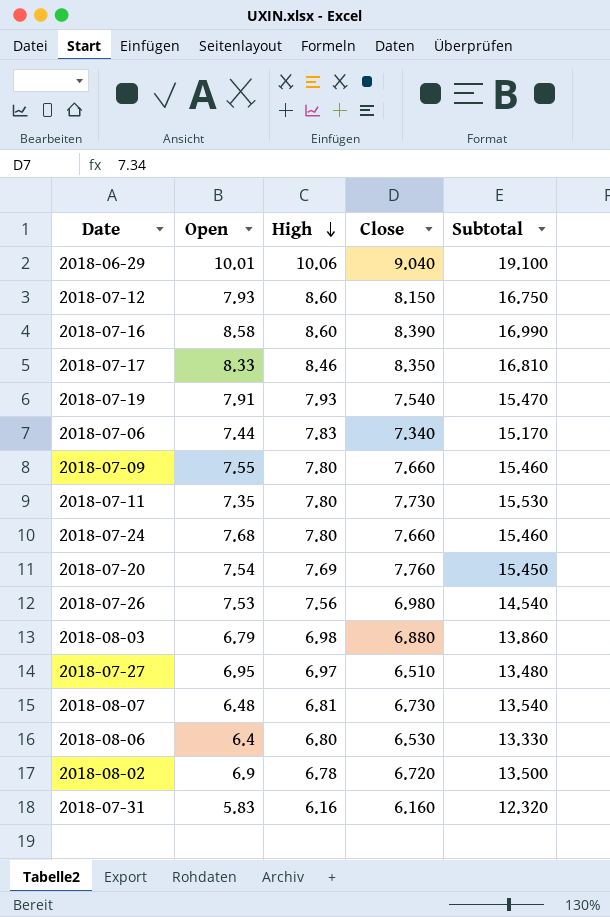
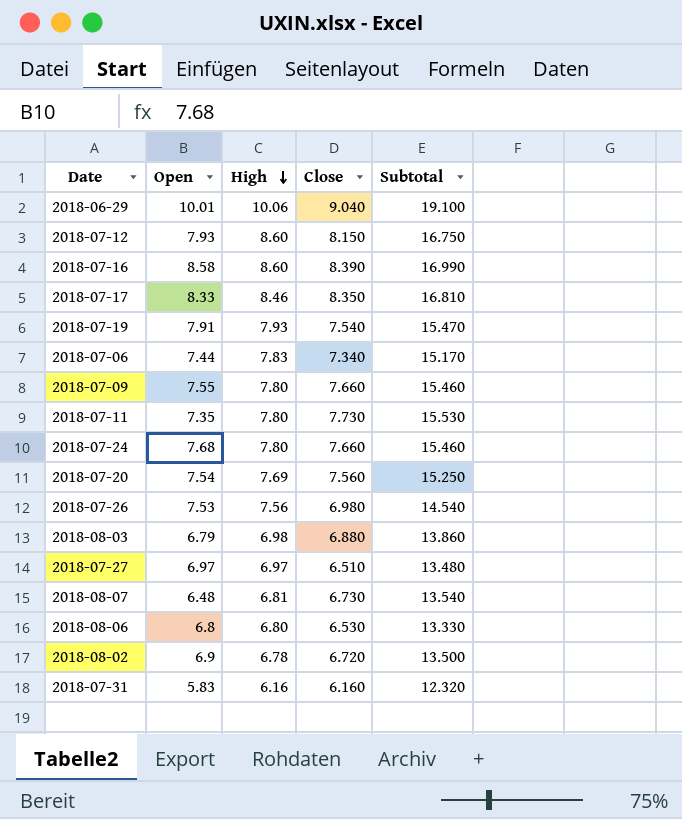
2018-07-20 | Close: 7.760 -> 7.560
2018-07-20 | Subtotal: 15.450 -> 15.250
2018-07-27 | Open: 6.95 -> 6.97
2018-08-06 | Open: 6.4 -> 6.8

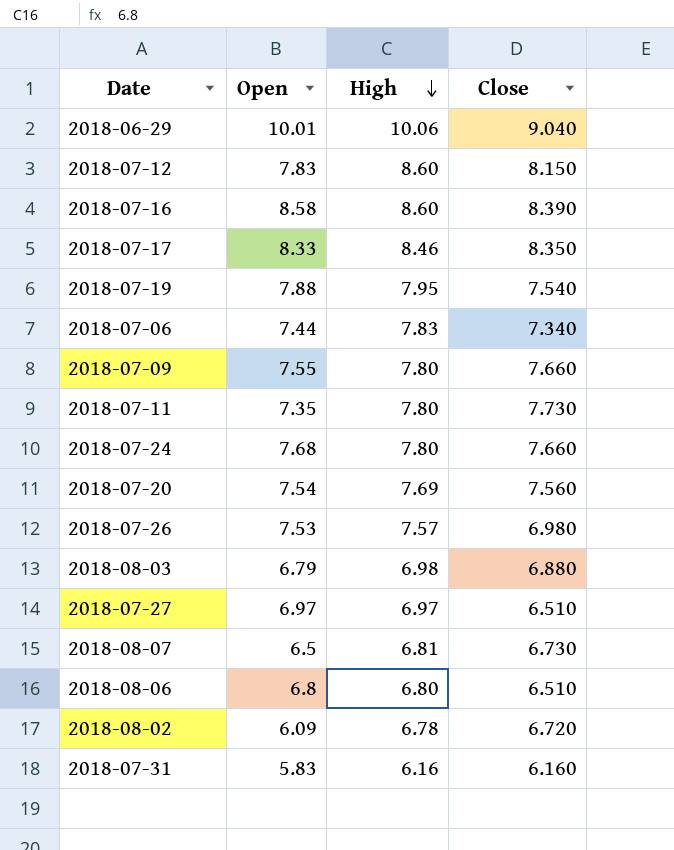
column Subtotal | formula: [High] + [Close] -> none
2018-07-12 | Open: 7.93 -> 7.83
2018-07-19 | Open: 7.91 -> 7.88
2018-07-19 | High: 7.93 -> 7.95
2018-07-26 | High: 7.56 -> 7.57
2018-08-07 | Open: 6.48 -> 6.5
2018-08-06 | Close: 6.530 -> 6.510
2018-08-02 | Open: 6.9 -> 6.09

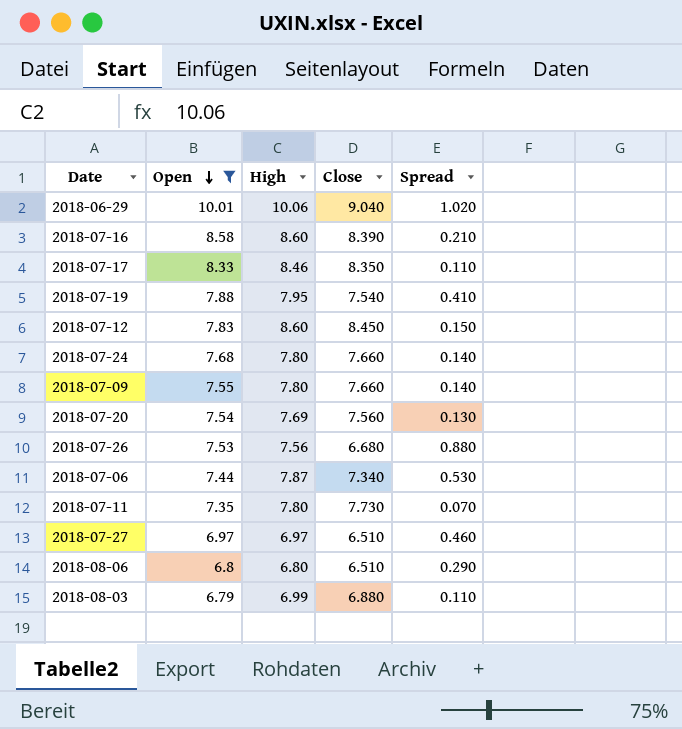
filter: none -> Open >= 6.79
row order: High descending -> Open descending
column Spread | formula: none -> [High] - [Close]
2018-07-12 | Close: 8.150 -> 8.450
2018-07-26 | High: 7.57 -> 7.56
2018-07-26 | Close: 6.980 -> 6.680
2018-07-06 | High: 7.83 -> 7.87
2018-08-03 | High: 6.98 -> 6.99

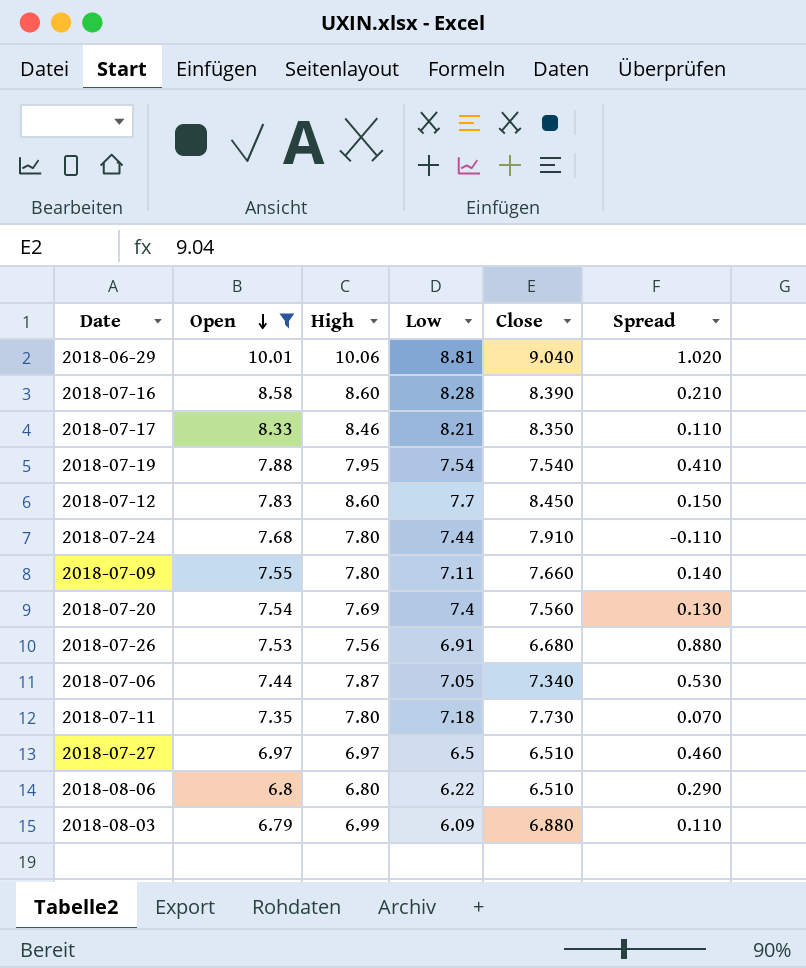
column Low | position: none -> 4
2018-07-24 | Close: 7.660 -> 7.910
2018-07-24 | Spread: 0.140 -> -0.110

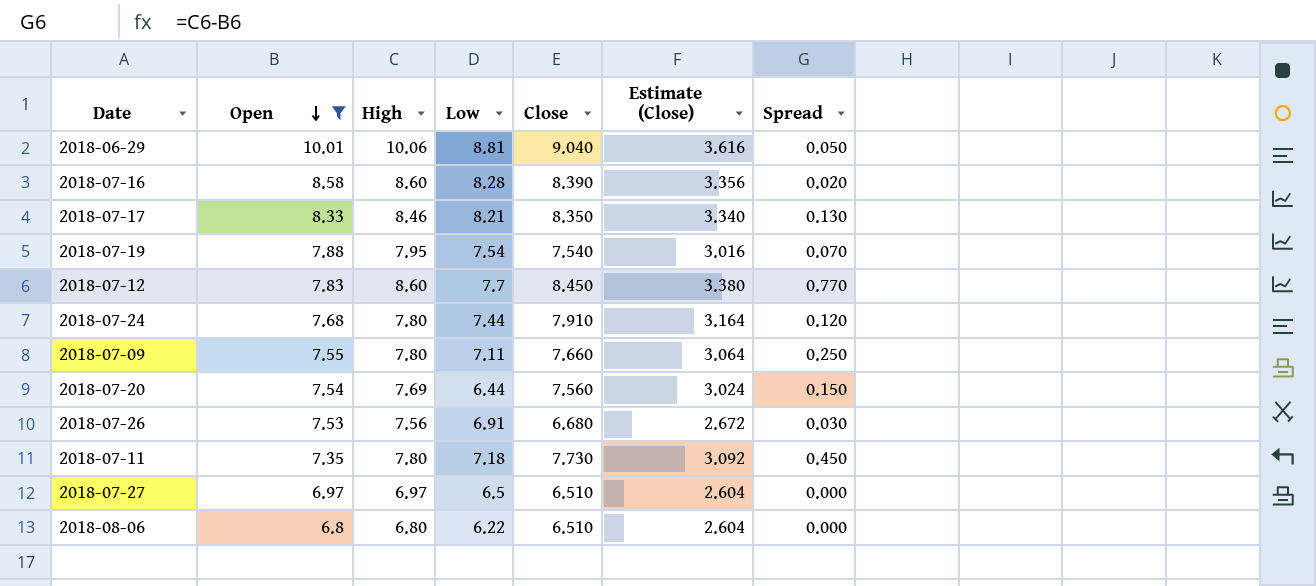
column Estimate (Close) | formula: none -> [Close] * 0.4
column Spread | formula: [High] - [Close] -> [High] - [Open]
row 2018-07-06: 7.44 | 7.87 | 7.05 | 7.340 | 0.530 -> none
row 2018-08-03: 6.79 | 6.99 | 6.09 | 6.880 | 0.110 -> none
2018-07-20 | Low: 7.4 -> 6.44

